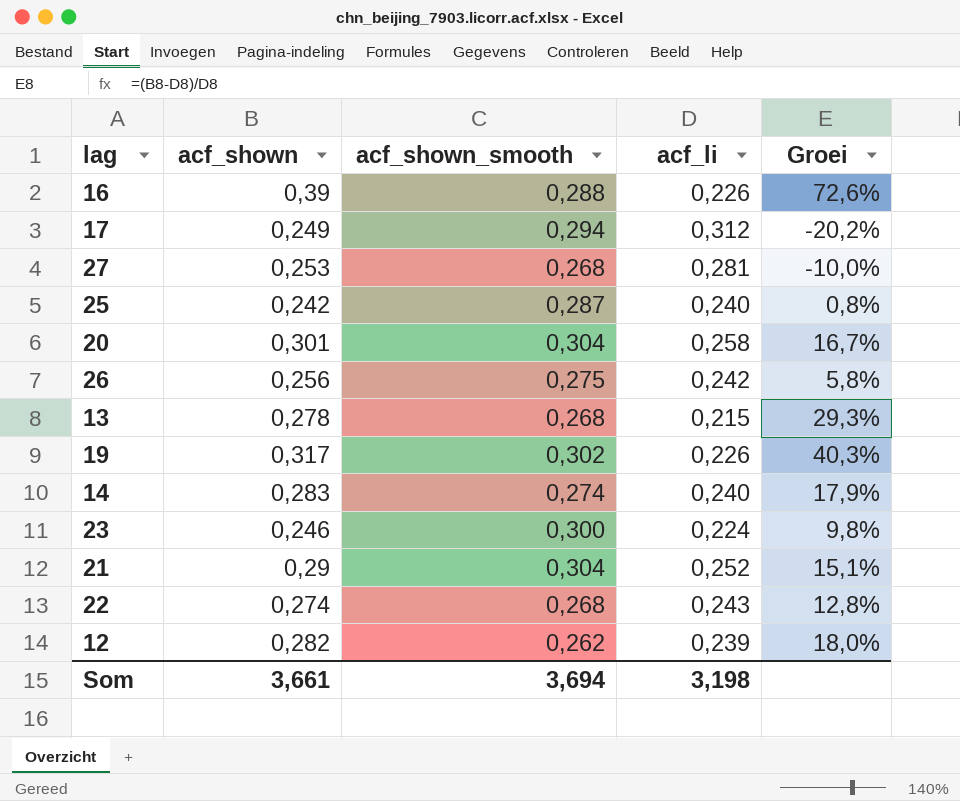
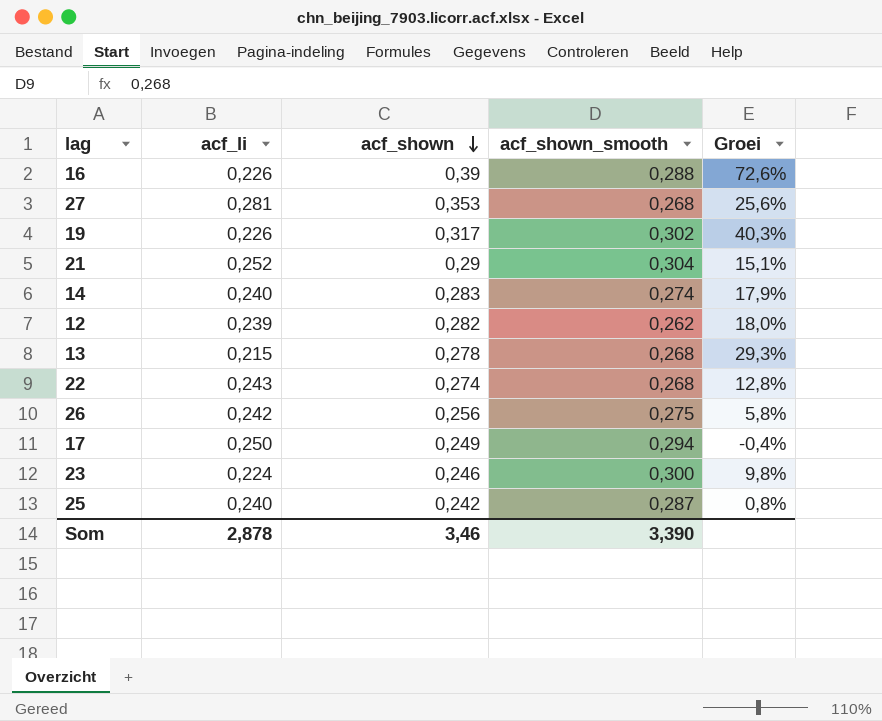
row order: none -> acf_shown descending
column acf_li | position: 4 -> 2
row 20: 0,301 | 0,304 | 0,258 | 16,7% -> none
27 | acf_shown: 0,253 -> 0,353
27 | Groei: -10,0% -> 25,6%
17 | acf_li: 0,312 -> 0,250
17 | Groei: -20,2% -> -0,4%
Som | acf_li: 3,198 -> 2,878
Som | acf_shown: 3,661 -> 3,46
Som | acf_shown_smooth: 3,694 -> 3,390

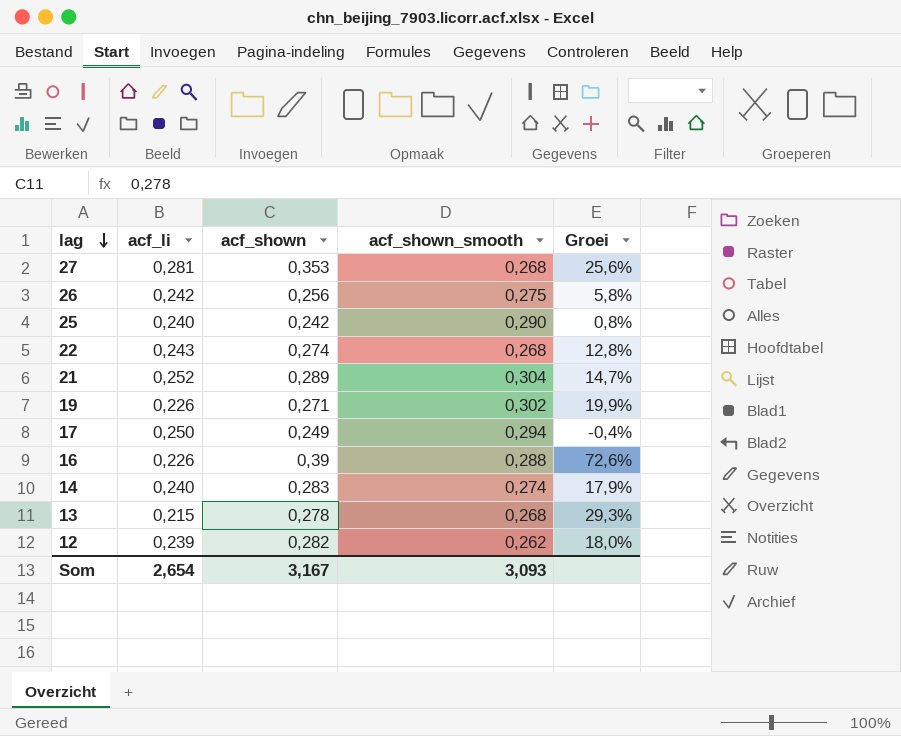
row order: acf_shown descending -> lag descending
row 23: 0,224 | 0,246 | 0,300 | 9,8% -> none
25 | acf_shown_smooth: 0,287 -> 0,290
21 | acf_shown: 0,29 -> 0,289
21 | Groei: 15,1% -> 14,7%
19 | acf_shown: 0,317 -> 0,271
19 | Groei: 40,3% -> 19,9%
Som | acf_li: 2,878 -> 2,654
Som | acf_shown: 3,46 -> 3,167
Som | acf_shown_smooth: 3,390 -> 3,093

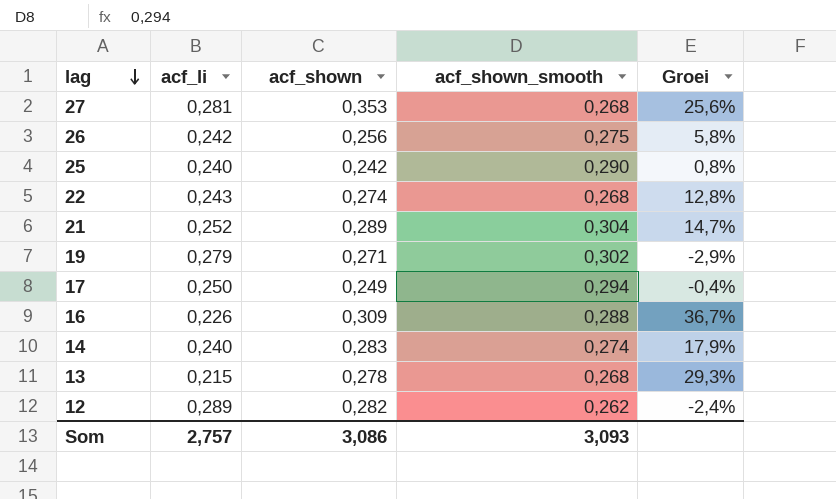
19 | acf_li: 0,226 -> 0,279
19 | Groei: 19,9% -> -2,9%
16 | acf_shown: 0,39 -> 0,309
16 | Groei: 72,6% -> 36,7%
12 | acf_li: 0,239 -> 0,289
12 | Groei: 18,0% -> -2,4%
Som | acf_li: 2,654 -> 2,757
Som | acf_shown: 3,167 -> 3,086

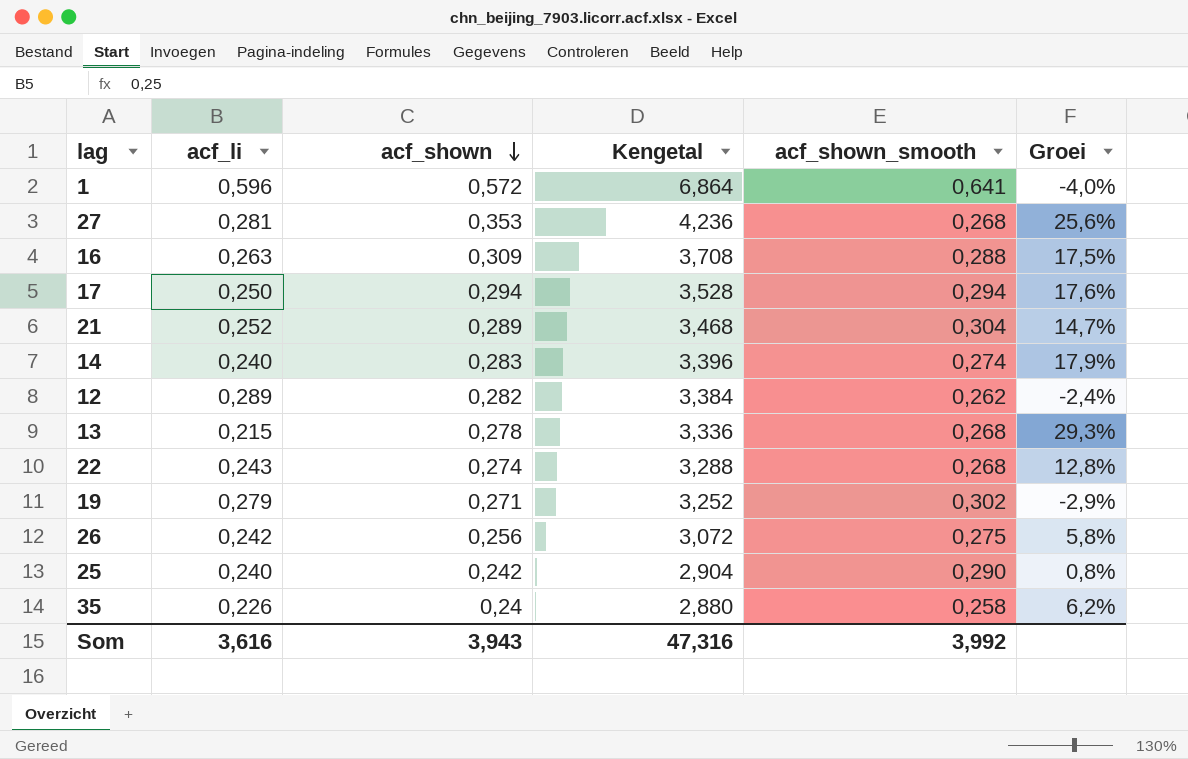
row order: lag descending -> acf_shown descending
column Kengetal | formula: none -> [acf_shown] * 12
row 1: none -> 0,596 | 0,572 | 6,864 | 0,641 | -4,0%
16 | acf_li: 0,226 -> 0,263
16 | Groei: 36,7% -> 17,5%
17 | acf_shown: 0,249 -> 0,294
17 | Groei: -0,4% -> 17,6%
row 35: none -> 0,226 | 0,24 | 2,880 | 0,258 | 6,2%
Som | acf_li: 2,757 -> 3,616
Som | acf_shown: 3,086 -> 3,943
Som | acf_shown_smooth: 3,093 -> 3,992

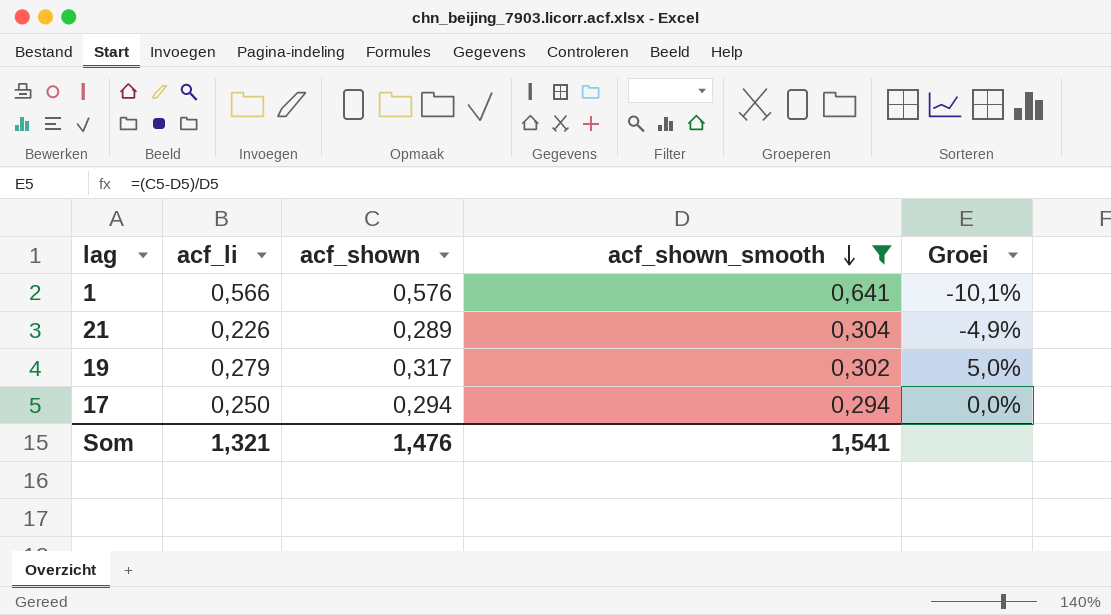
filter: none -> acf_shown_smooth >= 0,294
row order: acf_shown descending -> acf_shown_smooth descending
column Kengetal | formula: [acf_shown] * 12 -> none
column Groei | formula: ([acf_shown] - [acf_li]) / [acf_li] -> ([acf_shown] - [acf_shown_smooth]) / [acf_shown_smooth]
1 | acf_li: 0,596 -> 0,566
1 | acf_shown: 0,572 -> 0,576
21 | acf_li: 0,252 -> 0,226
19 | acf_shown: 0,271 -> 0,317
Som | acf_li: 3,616 -> 1,321
Som | acf_shown: 3,943 -> 1,476
Som | acf_shown_smooth: 3,992 -> 1,541

